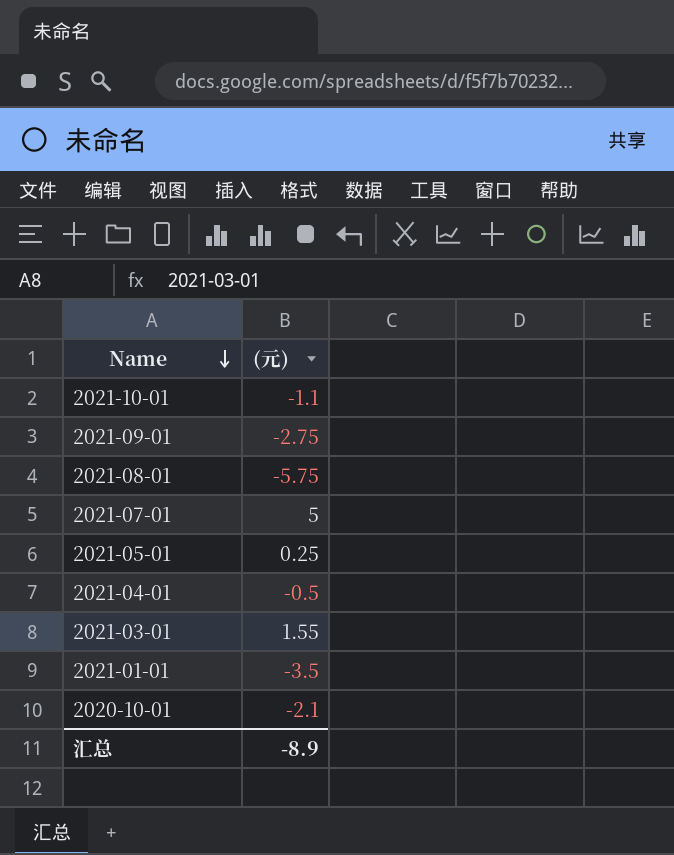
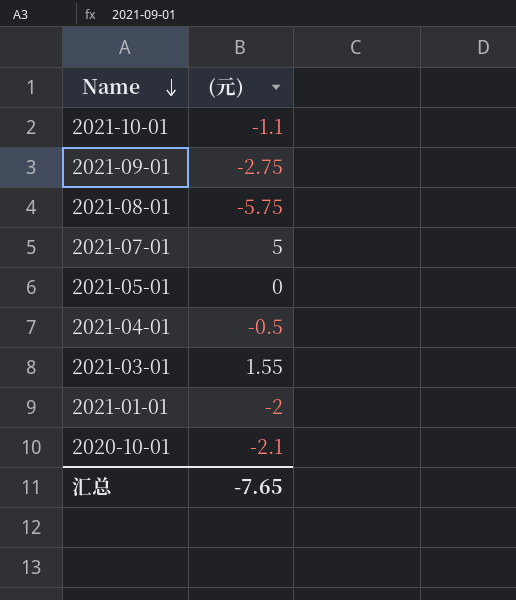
2021-05-01 | (元): 0.25 -> 0
2021-01-01 | (元): -3.5 -> -2
汇总 | (元): -8.9 -> -7.65

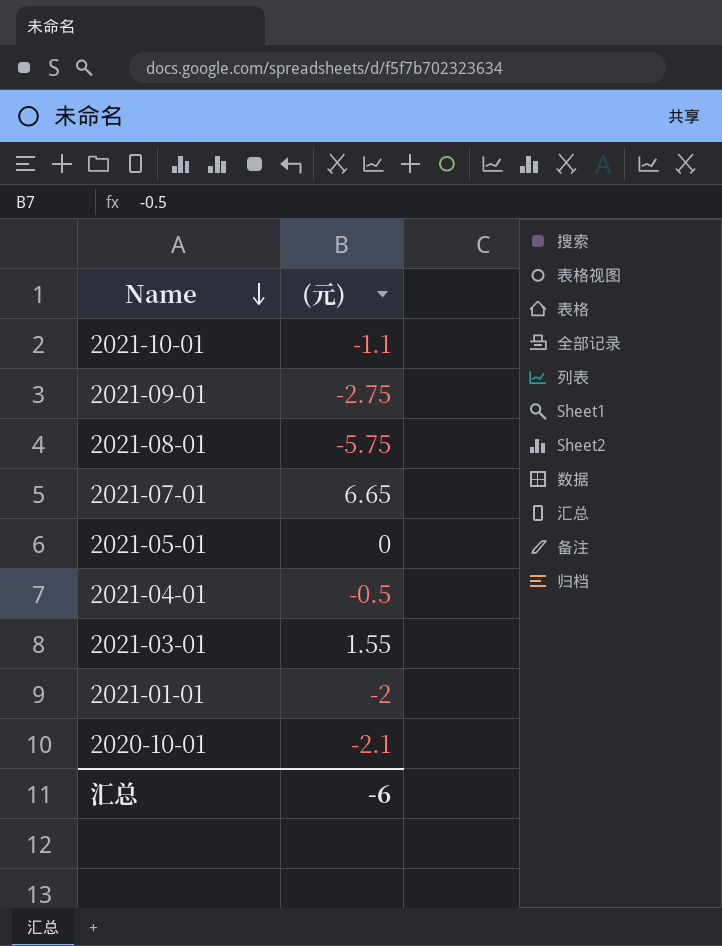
2021-07-01 | (元): 5 -> 6.65
汇总 | (元): -7.65 -> -6

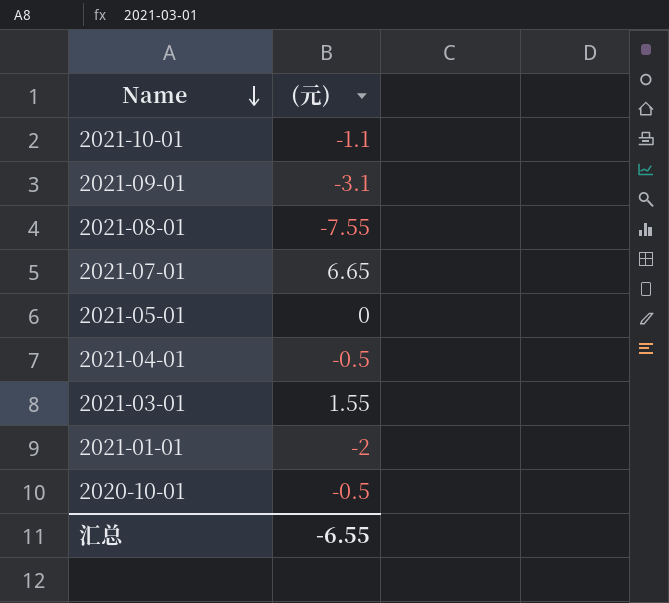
2021-09-01 | (元): -2.75 -> -3.1
2021-08-01 | (元): -5.75 -> -7.55
2020-10-01 | (元): -2.1 -> -0.5
汇总 | (元): -6 -> -6.55

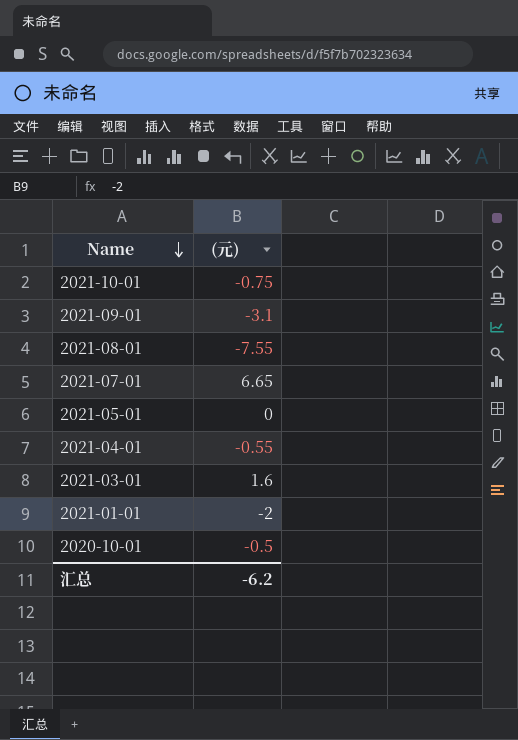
2021-10-01 | (元): -1.1 -> -0.75
2021-04-01 | (元): -0.5 -> -0.55
2021-03-01 | (元): 1.55 -> 1.6
汇总 | (元): -6.55 -> -6.2

